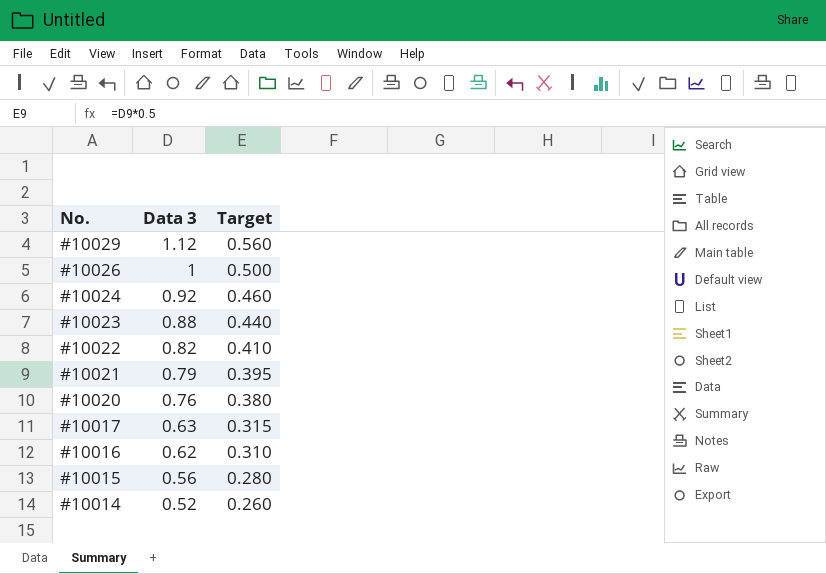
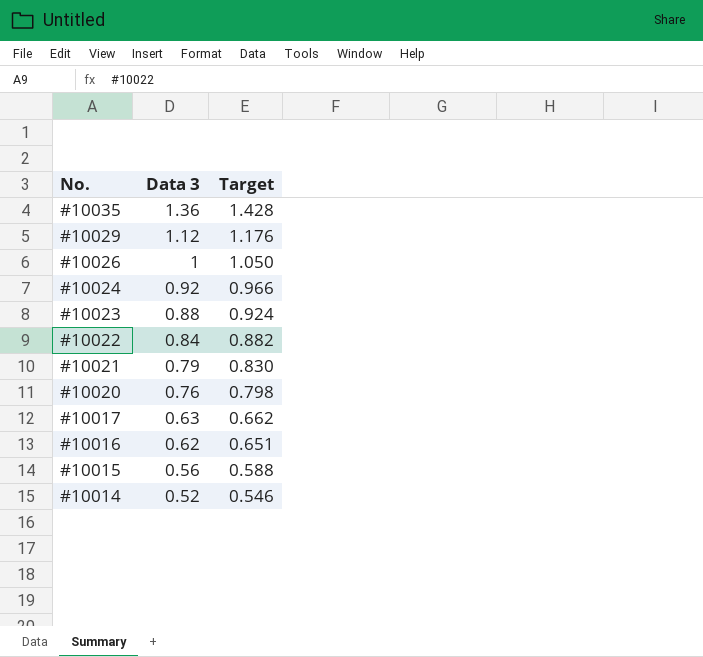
column Target | formula: [Data 3] * 0.5 -> [Data 3] * 1.05
row #10035: none -> 1.36 | 1.428
#10022 | Data 3: 0.82 -> 0.84

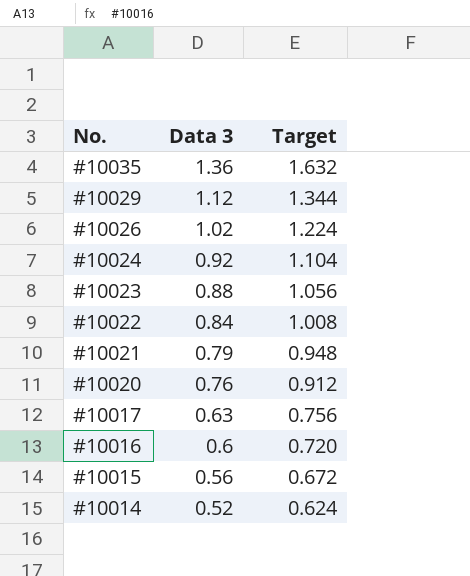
column Target | formula: [Data 3] * 1.05 -> [Data 3] * 1.2
#10026 | Data 3: 1 -> 1.02
#10016 | Data 3: 0.62 -> 0.6

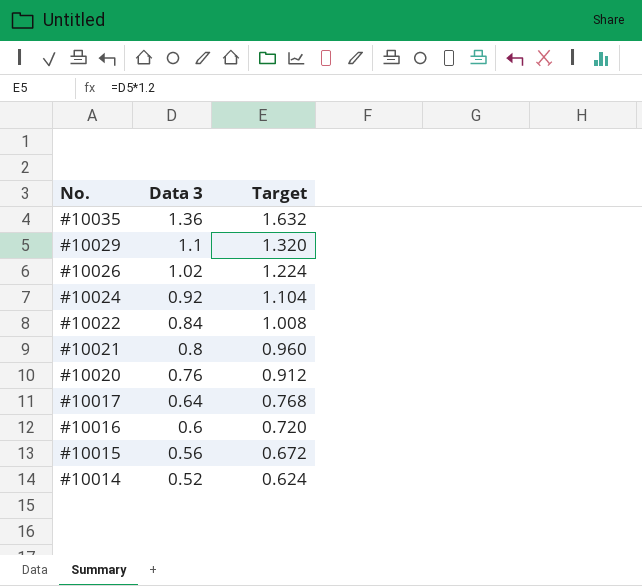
row #10023: 0.88 | 1.056 -> none
#10029 | Data 3: 1.12 -> 1.1
#10029 | Target: 1.344 -> 1.320
#10021 | Data 3: 0.79 -> 0.8
#10021 | Target: 0.948 -> 0.960
#10017 | Data 3: 0.63 -> 0.64
#10017 | Target: 0.756 -> 0.768

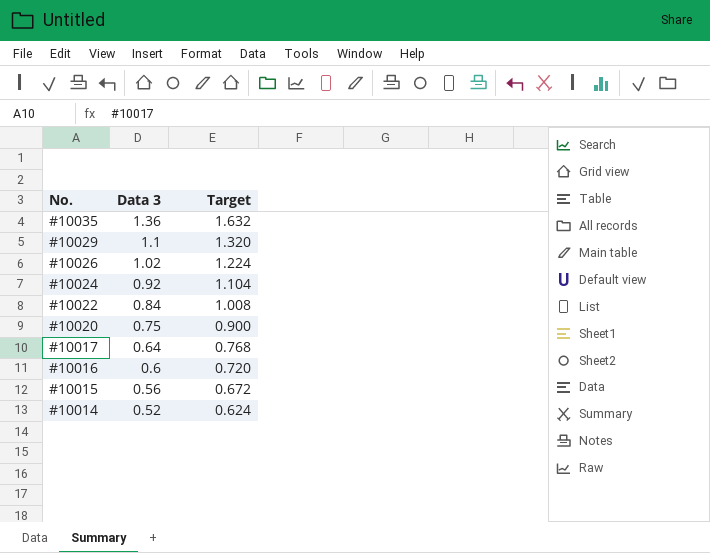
row #10021: 0.8 | 0.960 -> none
#10020 | Data 3: 0.76 -> 0.75
#10020 | Target: 0.912 -> 0.900

